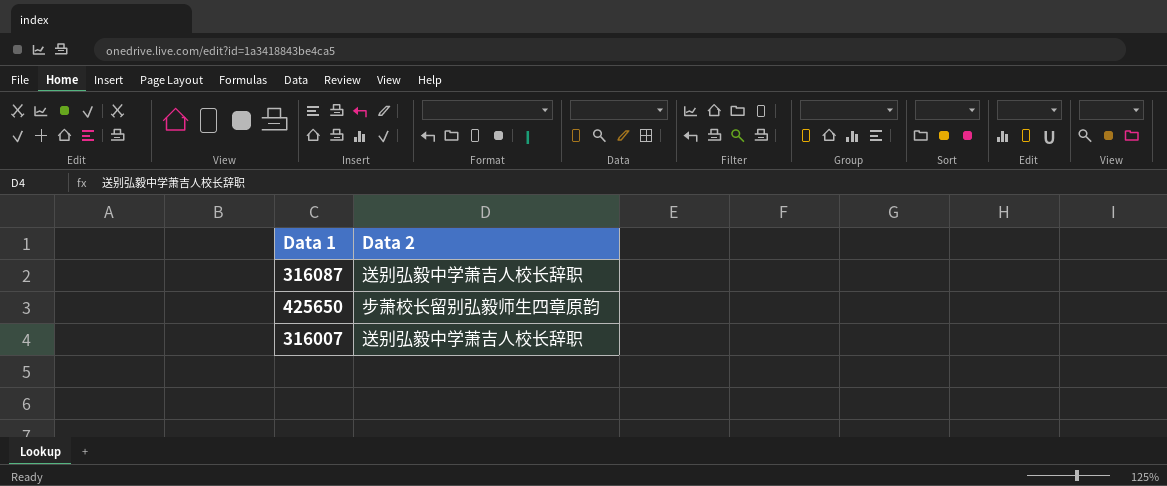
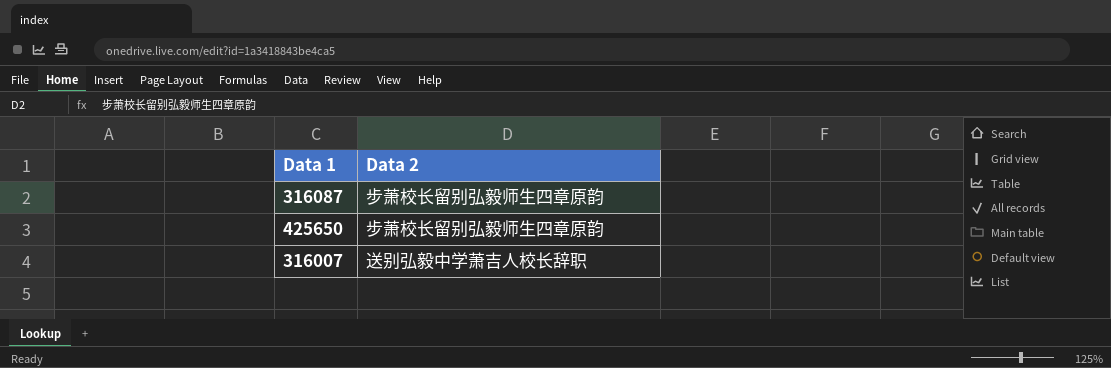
316087 | Data 2: 送别弘毅中学萧吉人校长辞职 -> 步萧校长留别弘毅师生四章原韵

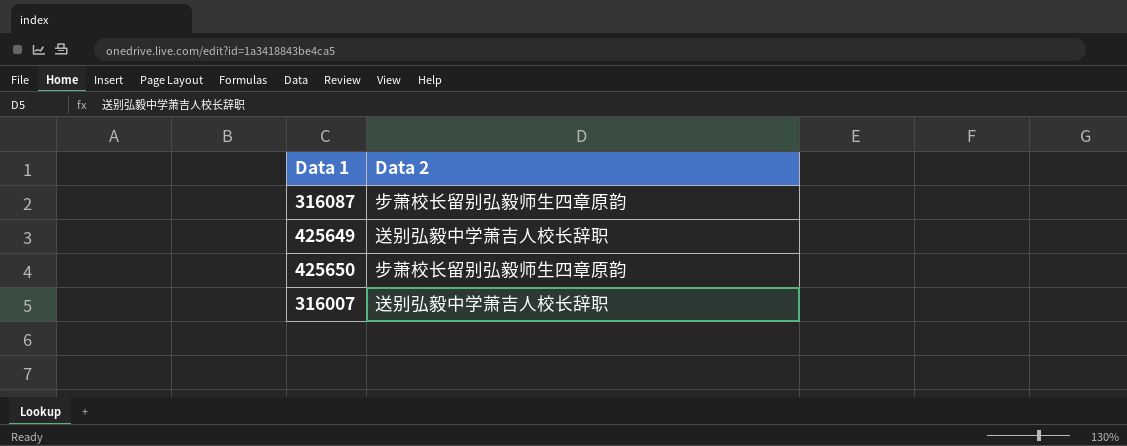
row 425649: none -> 送别弘毅中学萧吉人校长辞职

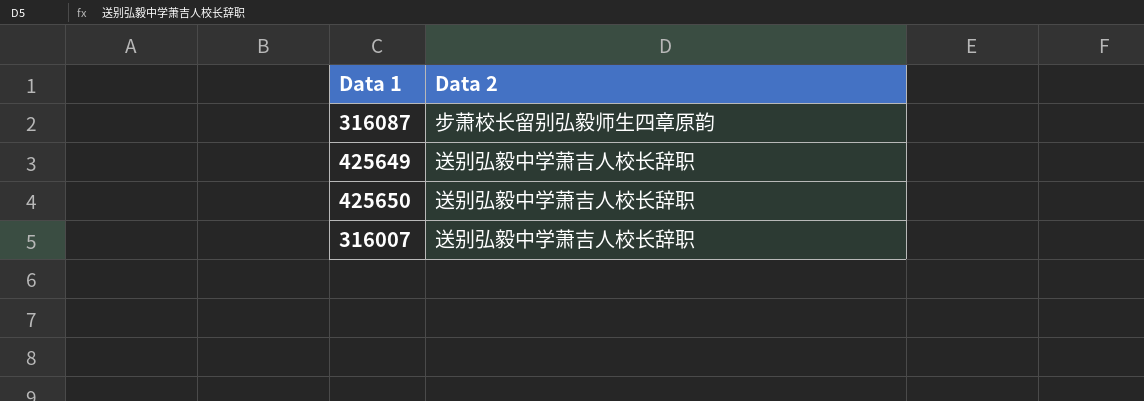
425650 | Data 2: 步萧校长留别弘毅师生四章原韵 -> 送别弘毅中学萧吉人校长辞职

